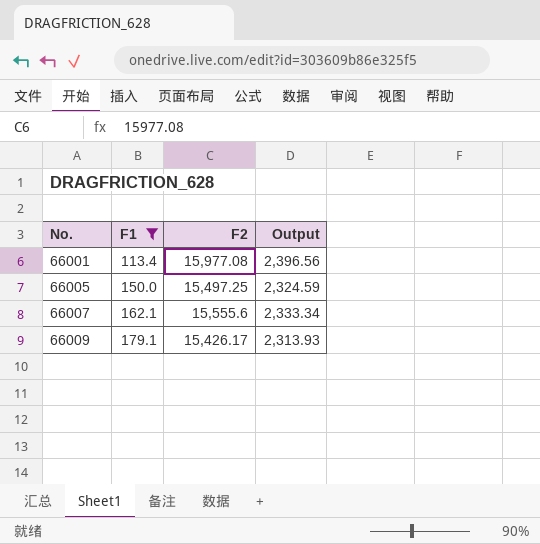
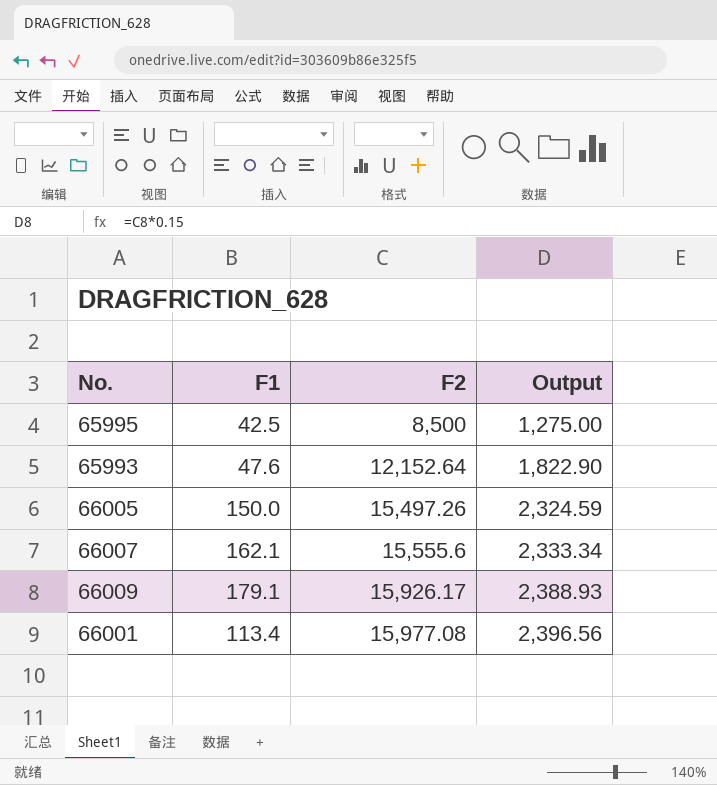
filter: F1 >= 113.4 -> none
row order: No. ascending -> F2 ascending
66005 | F2: 15,497.25 -> 15,497.26
66009 | F2: 15,426.17 -> 15,926.17
66009 | Output: 2,313.93 -> 2,388.93

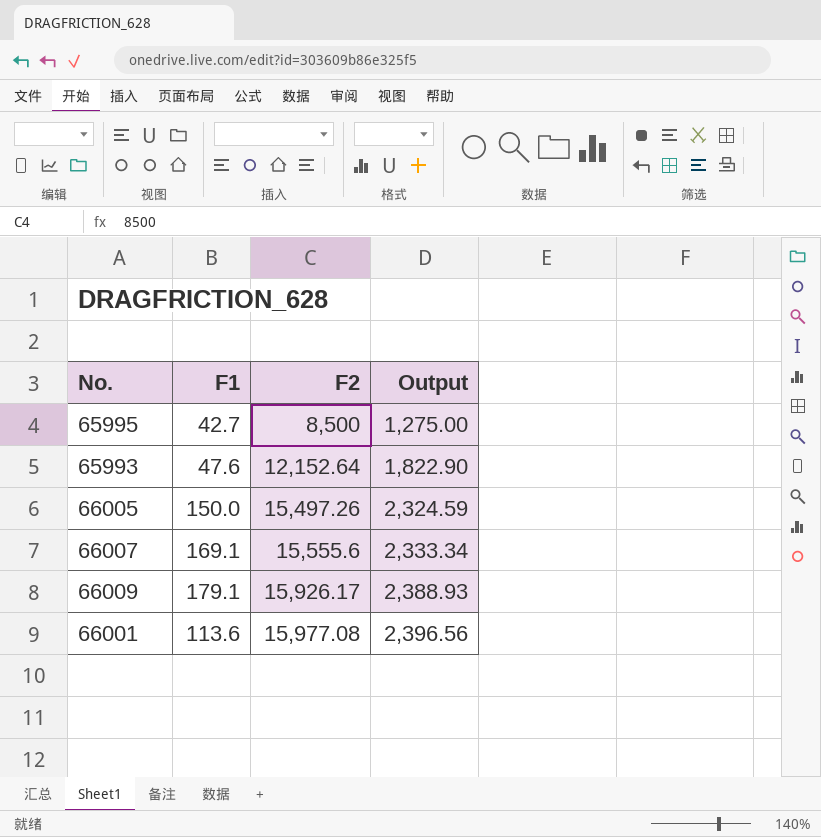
65995 | F1: 42.5 -> 42.7
66007 | F1: 162.1 -> 169.1
66001 | F1: 113.4 -> 113.6

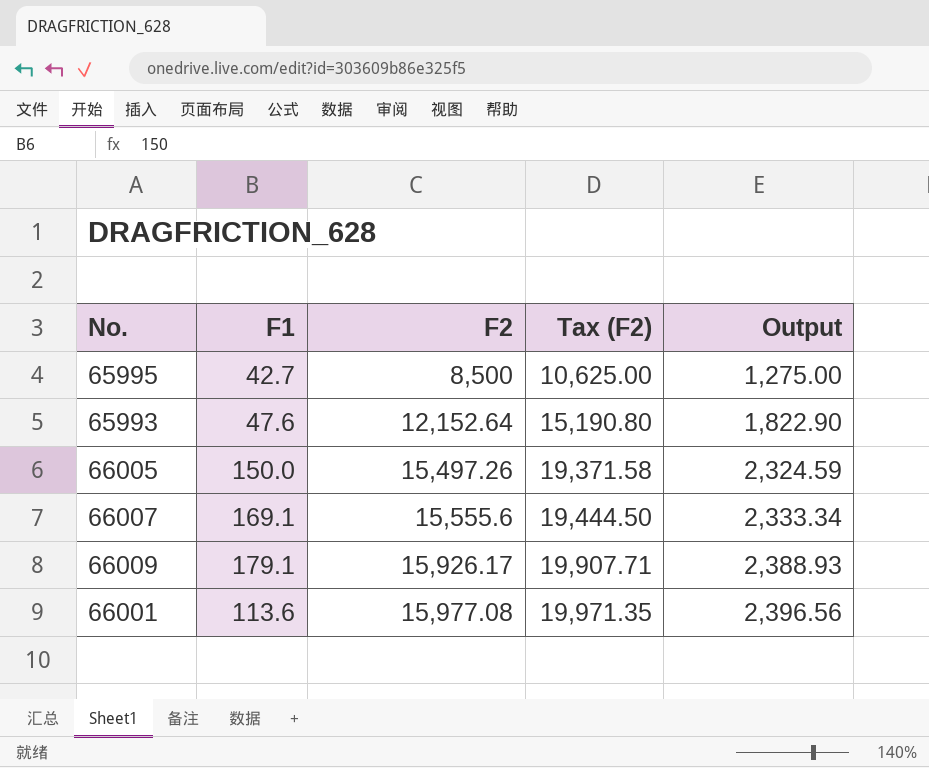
column Tax (F2) | formula: none -> [F2] * 1.25

